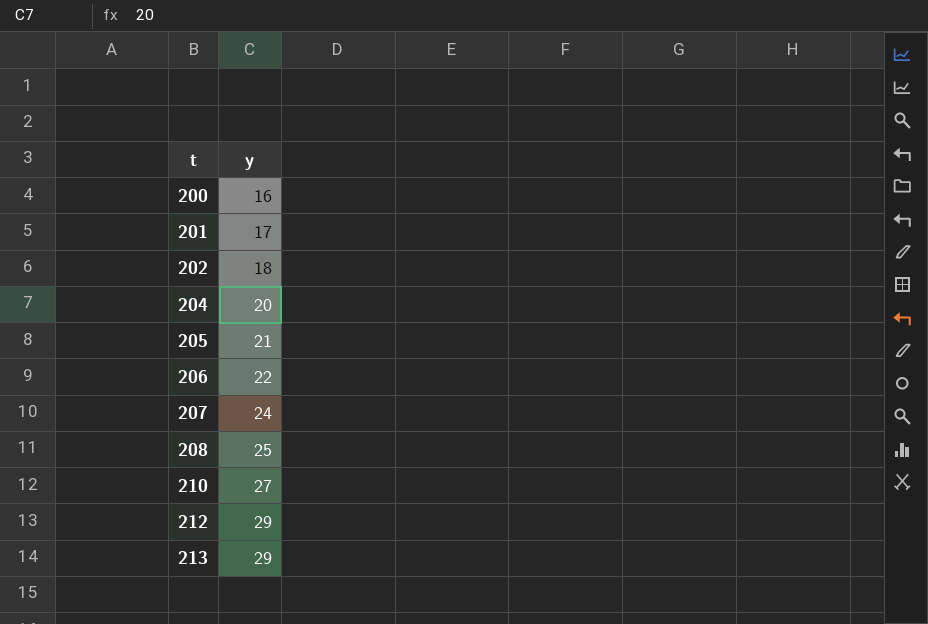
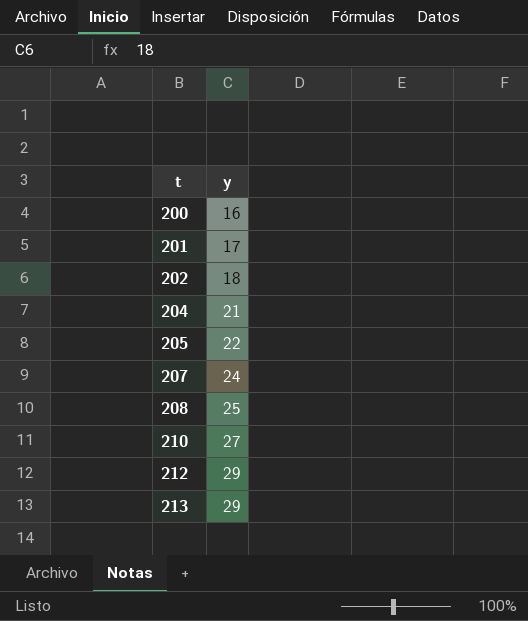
row 206: 22 -> none
204 | y: 20 -> 21
205 | y: 21 -> 22

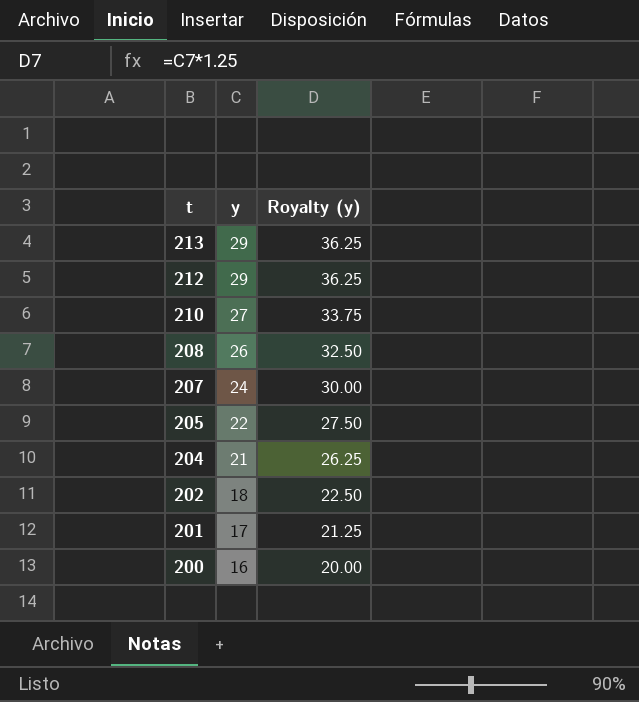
row order: t ascending -> t descending
column Royalty (y) | formula: none -> [y] * 1.25
208 | y: 25 -> 26

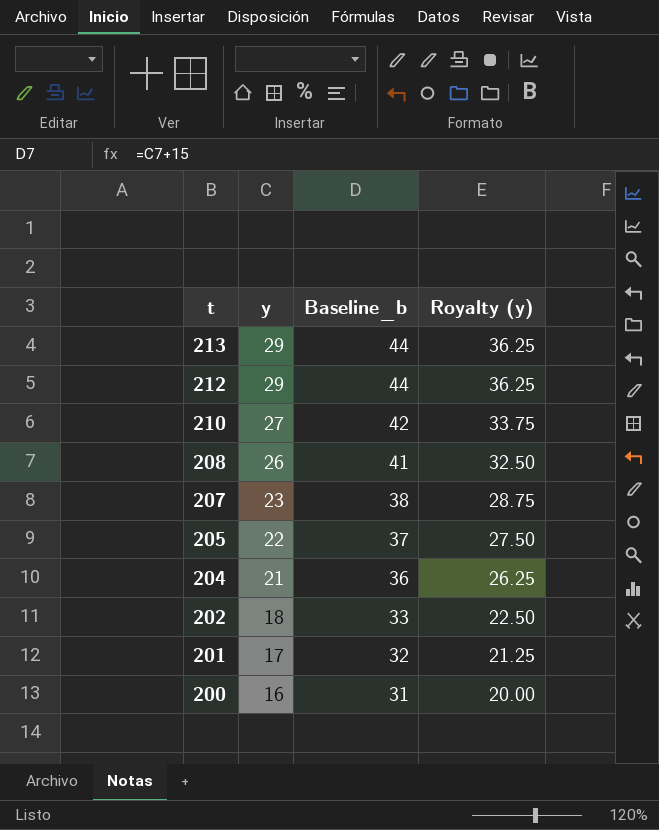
column Baseline_b | formula: none -> [y] + 15
207 | y: 24 -> 23
207 | Royalty (y): 30.00 -> 28.75

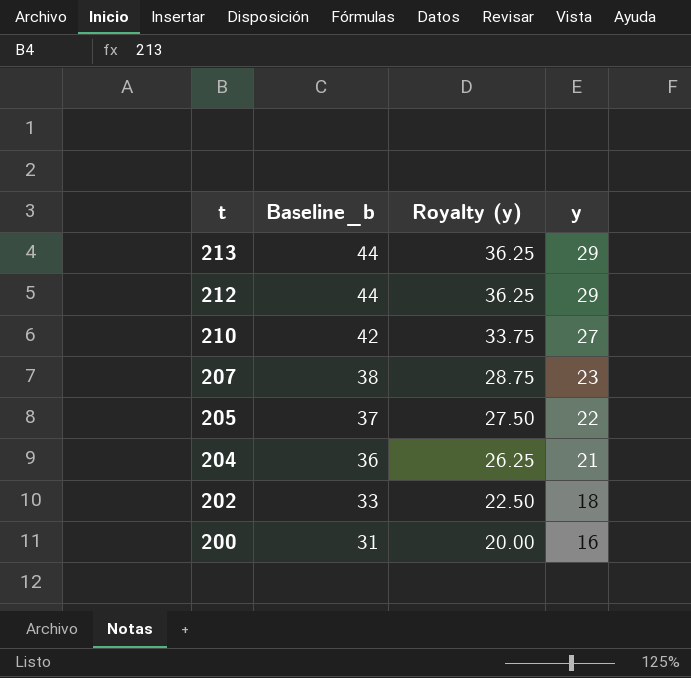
column y | position: 2 -> 4
row 208: 26 | 41 | 32.50 -> none
row 201: 17 | 32 | 21.25 -> none

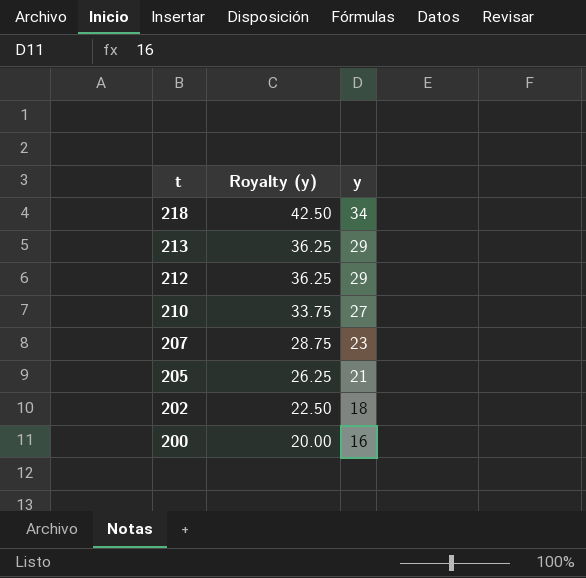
column Baseline_b | formula: [y] + 15 -> none
row 204: 36 | 26.25 | 21 -> none
row 218: none -> 42.50 | 34
205 | Royalty (y): 27.50 -> 26.25
205 | y: 22 -> 21

